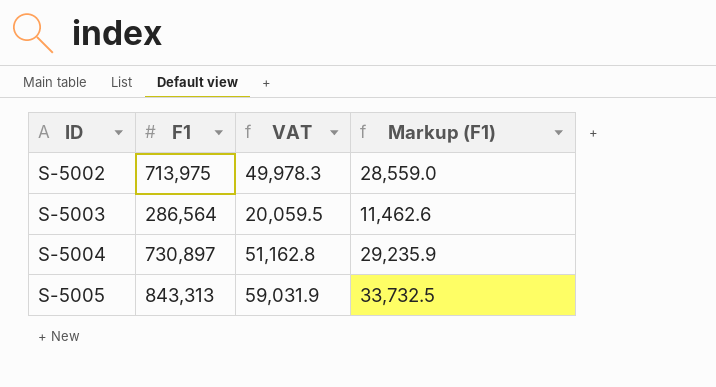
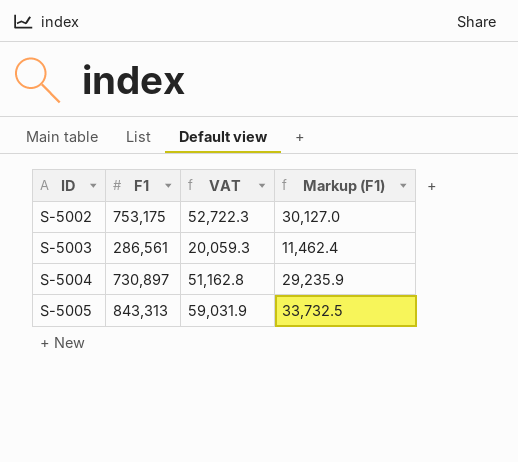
S-5002 | F1: 713,975 -> 753,175
S-5002 | VAT: 49,978.3 -> 52,722.3
S-5002 | Markup (F1): 28,559.0 -> 30,127.0
S-5003 | F1: 286,564 -> 286,561
S-5003 | VAT: 20,059.5 -> 20,059.3
S-5003 | Markup (F1): 11,462.6 -> 11,462.4

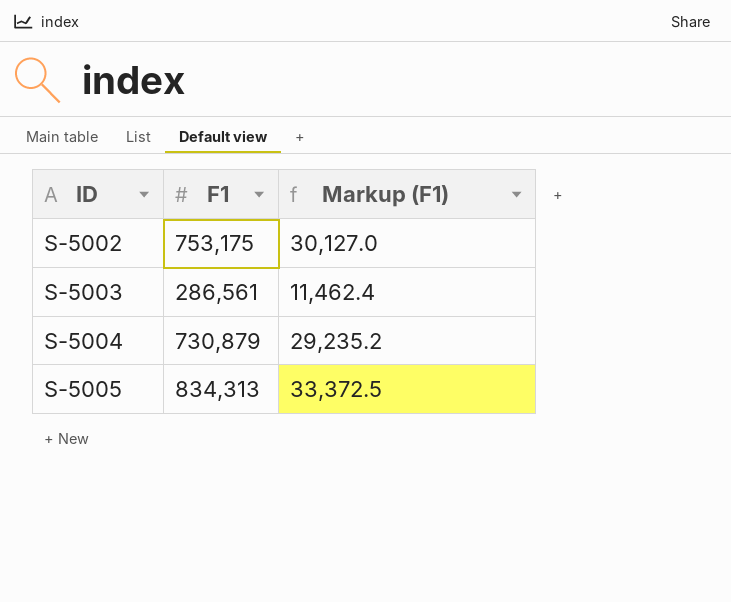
column VAT | formula: [F1] * 0.07 -> none
S-5004 | F1: 730,897 -> 730,879
S-5004 | Markup (F1): 29,235.9 -> 29,235.2
S-5005 | F1: 843,313 -> 834,313
S-5005 | Markup (F1): 33,732.5 -> 33,372.5

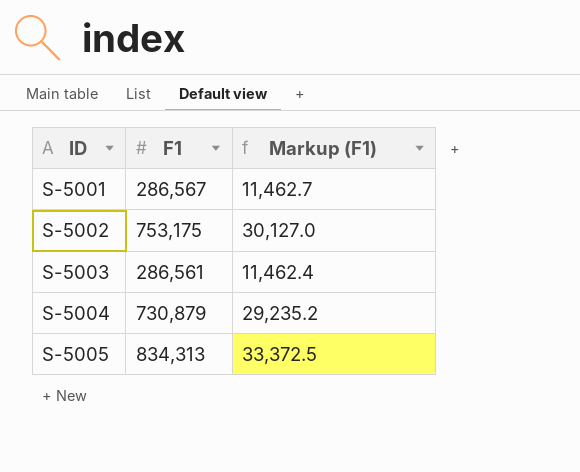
row S-5001: none -> 286,567 | 11,462.7

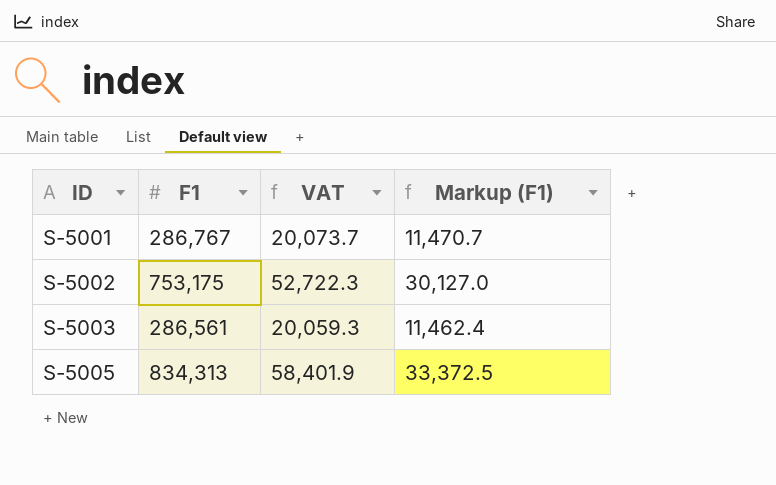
column VAT | formula: none -> [F1] * 0.07
row S-5004: 730,879 | 29,235.2 -> none
S-5001 | F1: 286,567 -> 286,767
S-5001 | Markup (F1): 11,462.7 -> 11,470.7

